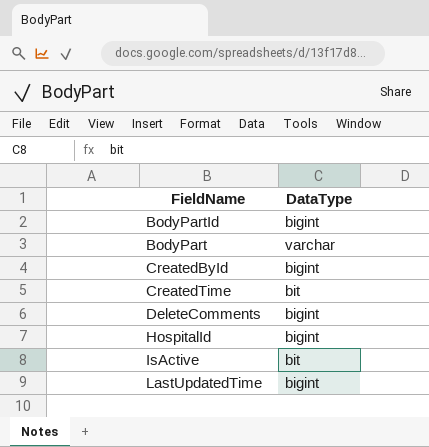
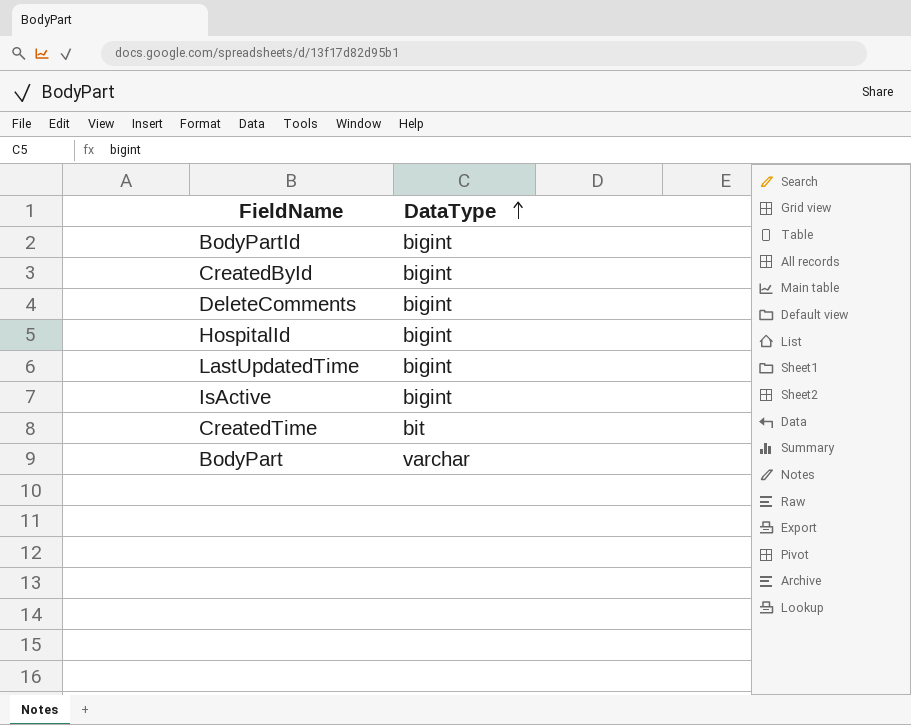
row order: none -> DataType ascending
IsActive | DataType: bit -> bigint

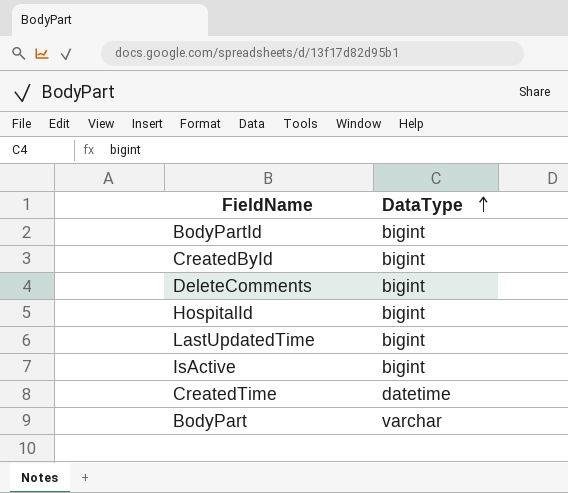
CreatedTime | DataType: bit -> datetime

